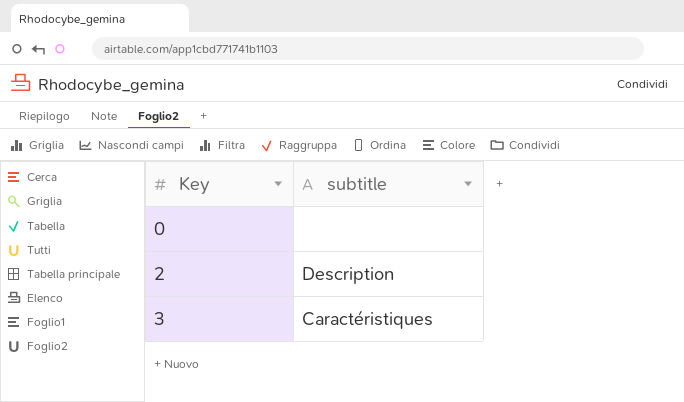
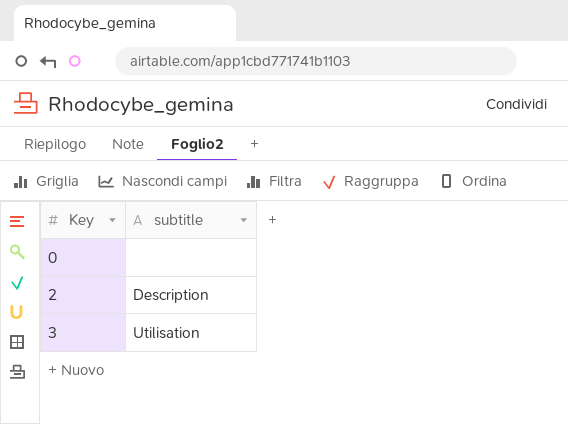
3 | subtitle: Caractéristiques -> Utilisation

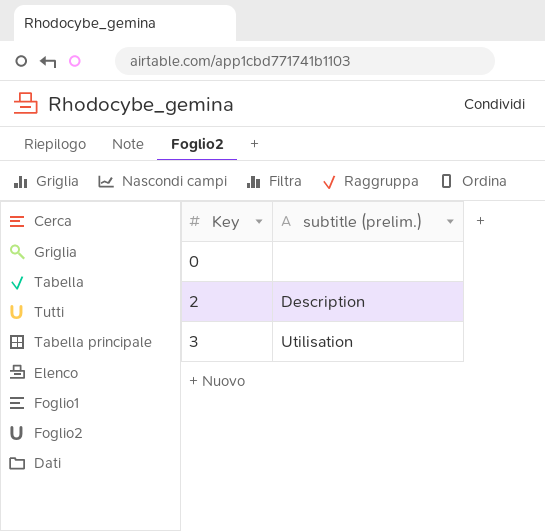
column name: subtitle -> subtitle (prelim.)

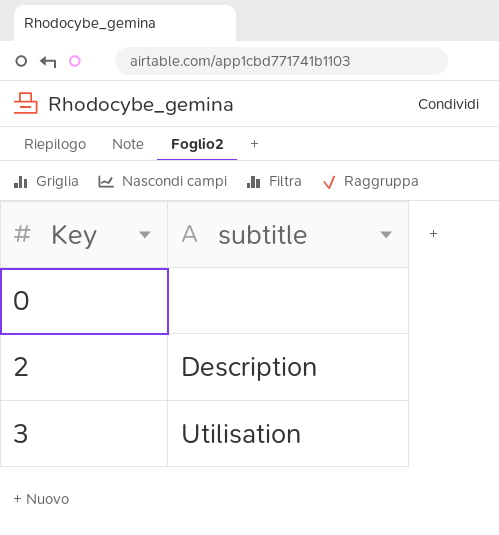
column name: subtitle (prelim.) -> subtitle

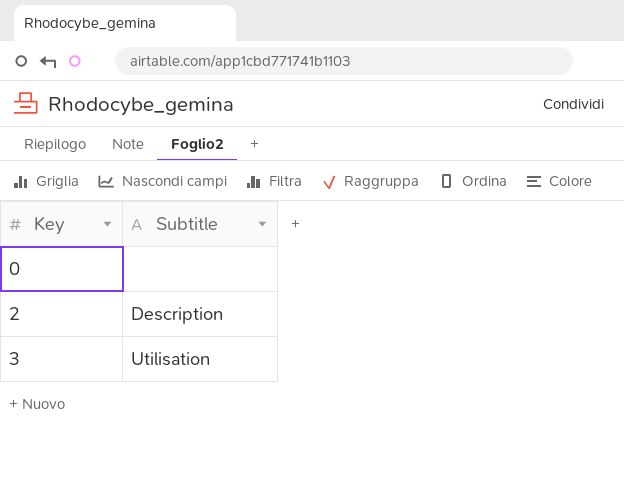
column name: subtitle -> Subtitle

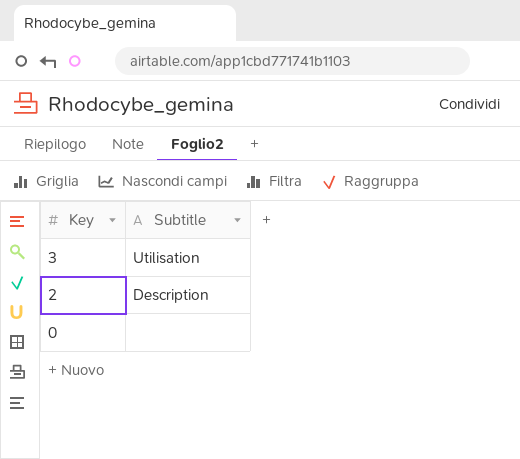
row order: Key ascending -> Key descending

